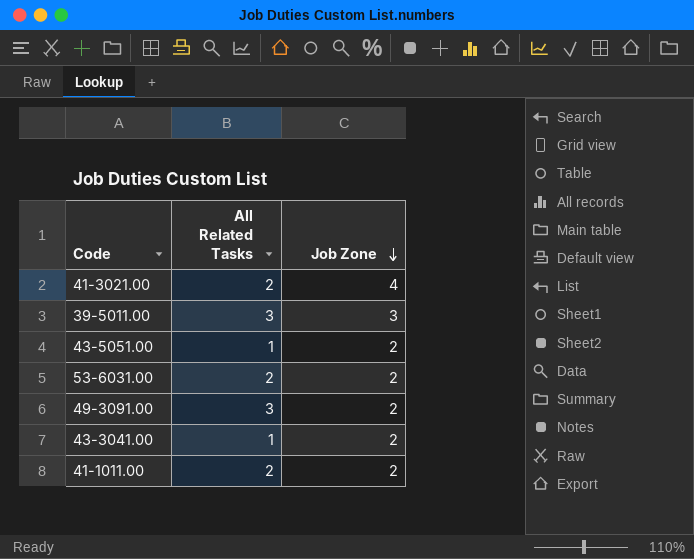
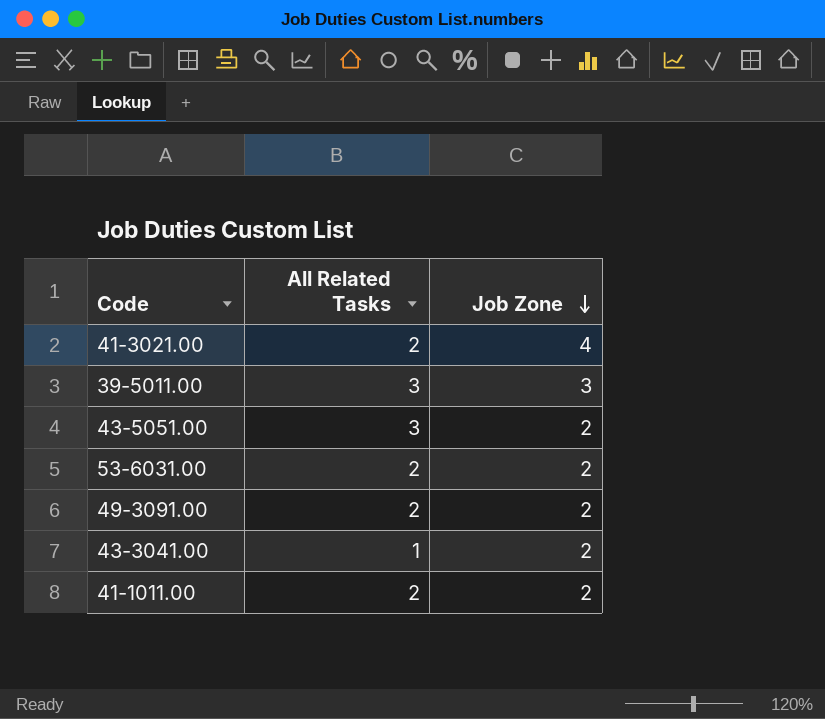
43-5051.00 | All Related Tasks: 1 -> 3
49-3091.00 | All Related Tasks: 3 -> 2

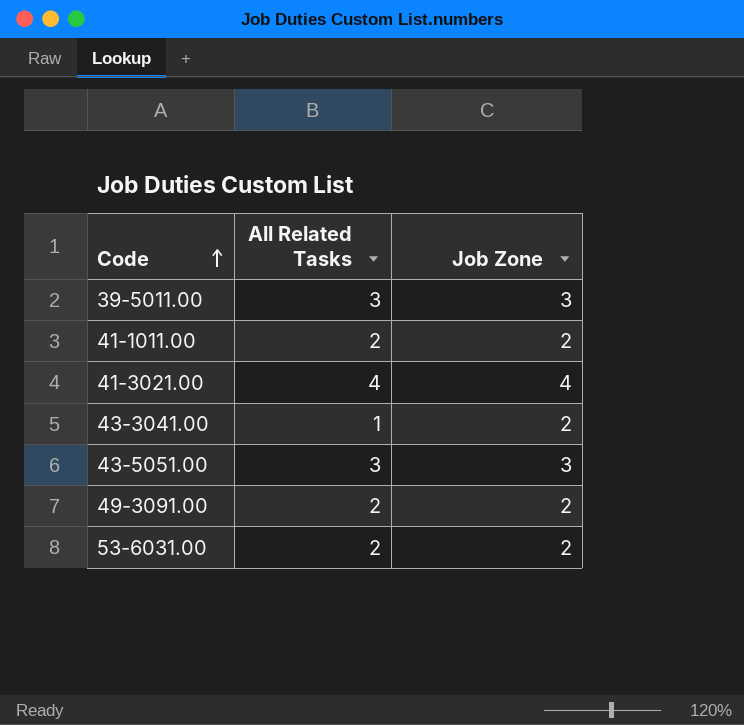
row order: Job Zone descending -> Code ascending
41-3021.00 | All Related Tasks: 2 -> 4
43-5051.00 | Job Zone: 2 -> 3

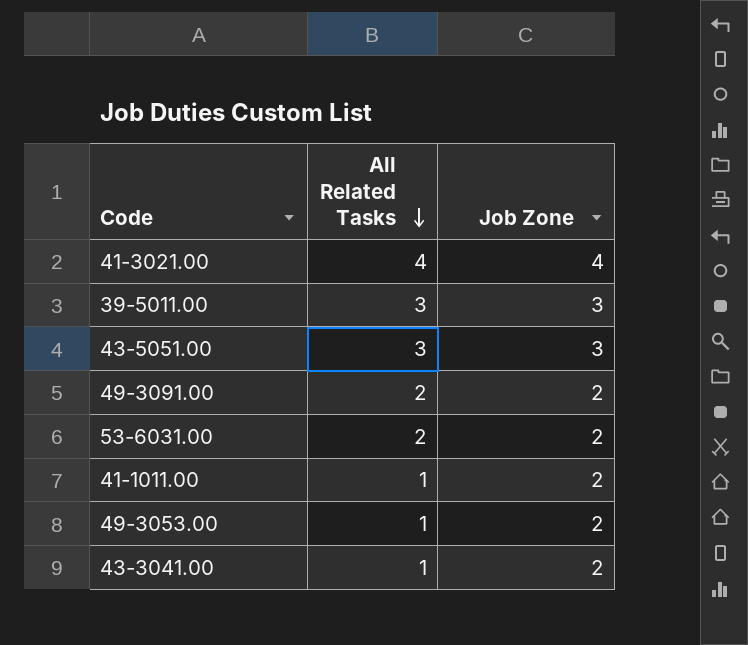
row order: Code ascending -> All Related Tasks descending
41-1011.00 | All Related Tasks: 2 -> 1
row 49-3053.00: none -> 1 | 2

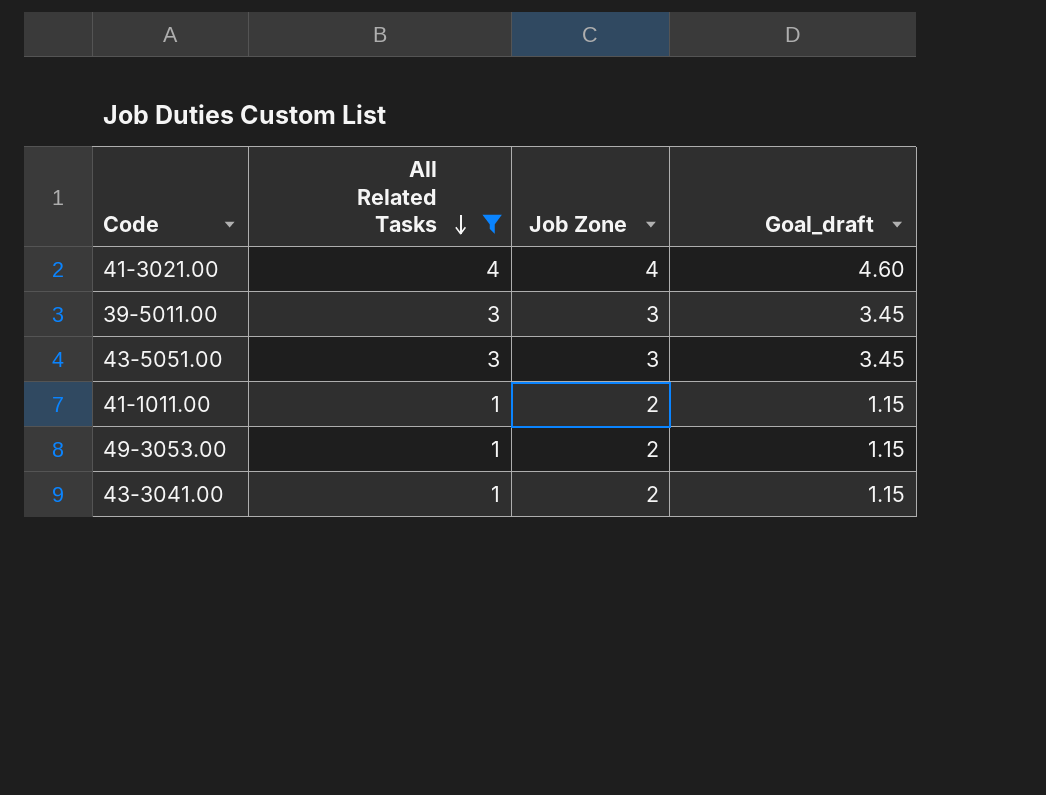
filter: none -> All Related Tasks != 2
column Goal_draft | formula: none -> [All Related Tasks] * 1.15

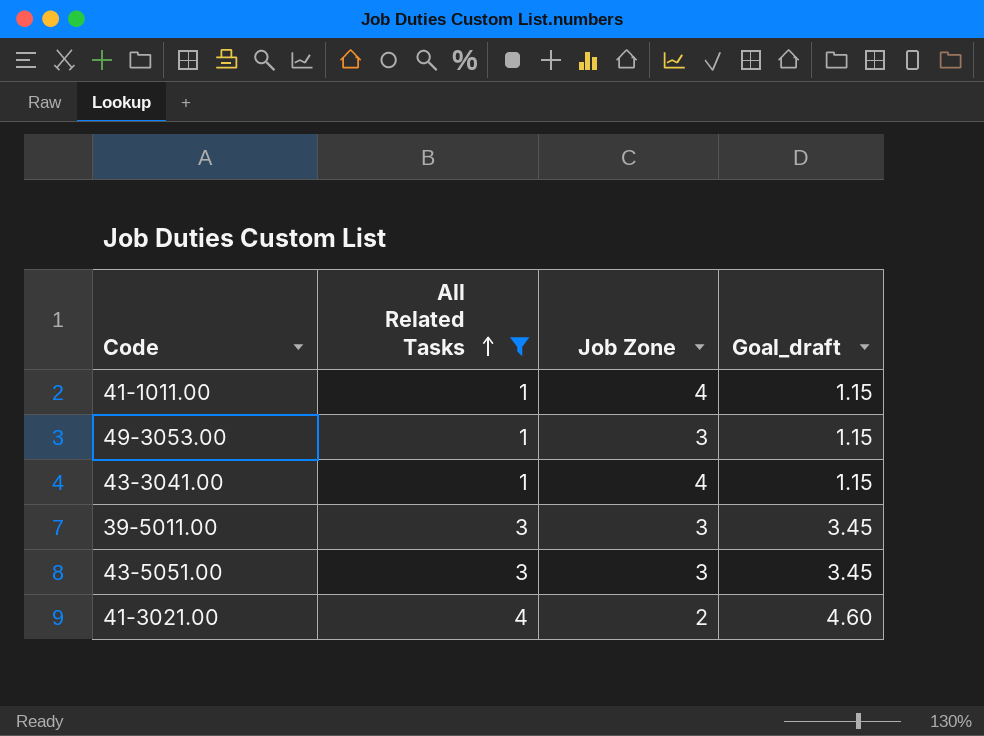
row order: All Related Tasks descending -> All Related Tasks ascending
41-1011.00 | Job Zone: 2 -> 4
49-3053.00 | Job Zone: 2 -> 3
43-3041.00 | Job Zone: 2 -> 4
41-3021.00 | Job Zone: 4 -> 2

